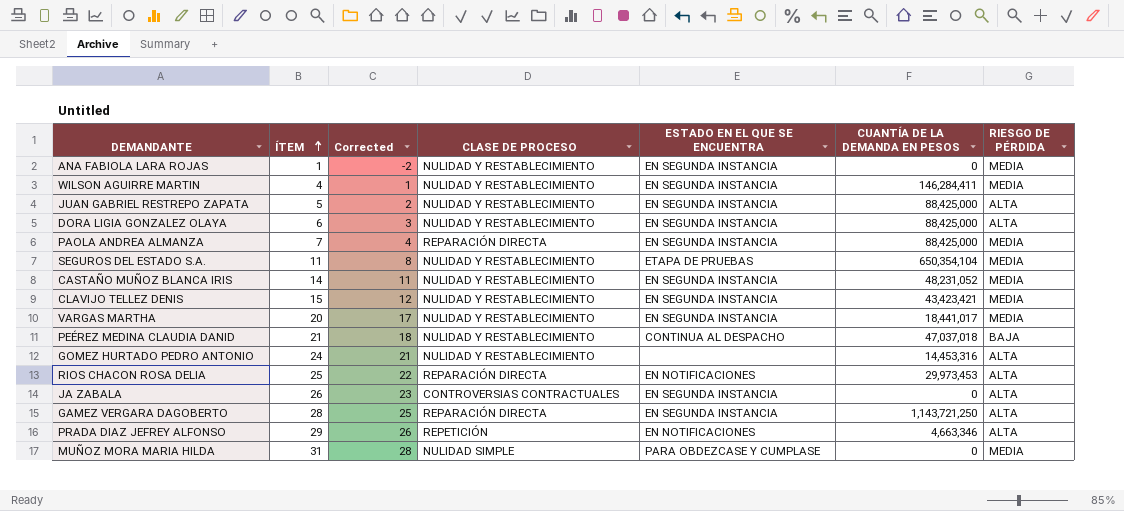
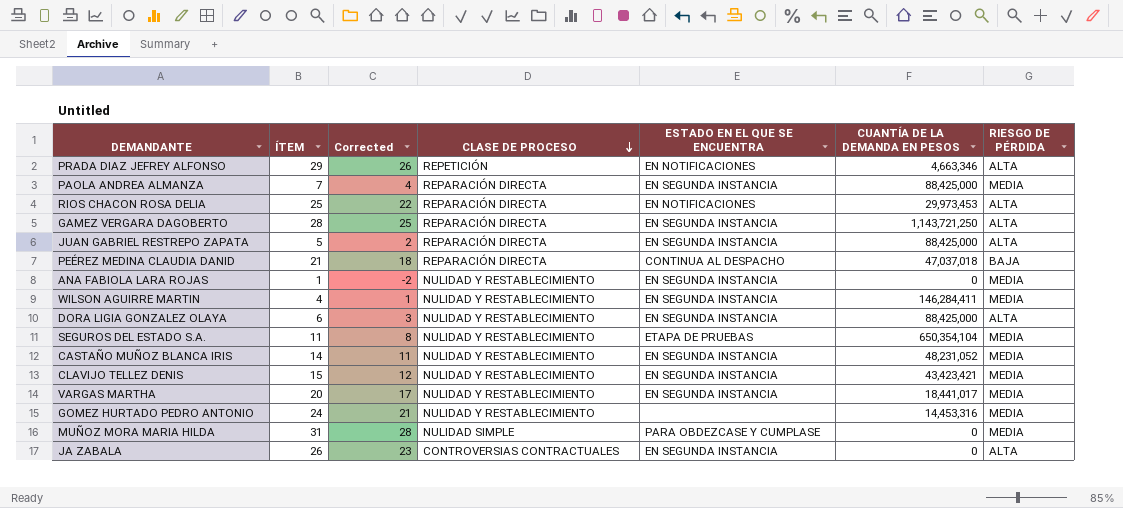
row order: ÍTEM ascending -> CLASE DE PROCESO descending
JUAN GABRIEL RESTREPO ZAPATA | CLASE DE PROCESO: NULIDAD Y RESTABLECIMIENTO -> REPARACIÓN DIRECTA
PEÉREZ MEDINA CLAUDIA DANID | CLASE DE PROCESO: NULIDAD Y RESTABLECIMIENTO -> REPARACIÓN DIRECTA
GOMEZ HURTADO PEDRO ANTONIO | RIESGO DE PÉRDIDA: ALTA -> MEDIA

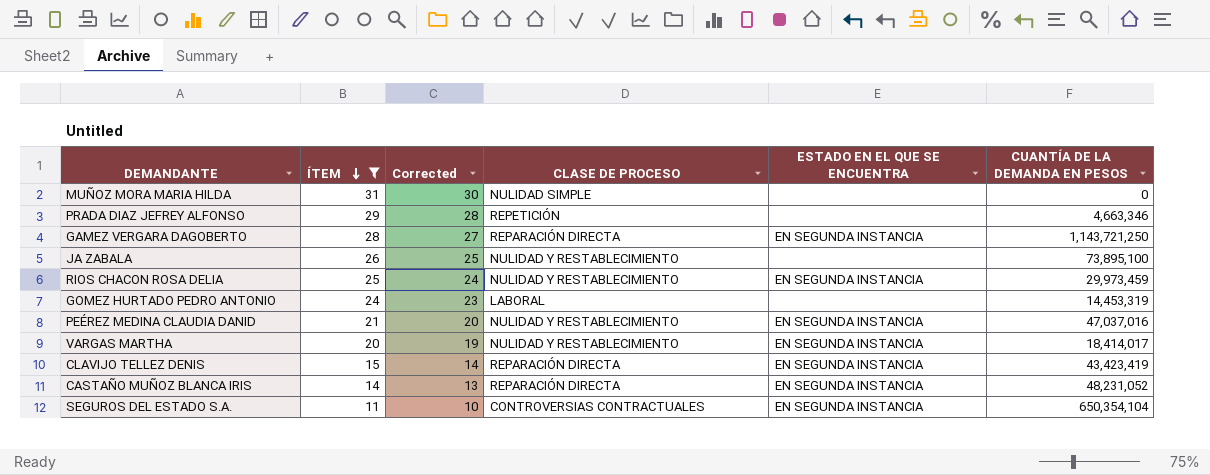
filter: none -> ÍTEM >= 11
row order: CLASE DE PROCESO descending -> ÍTEM descending
column RIESGO DE PÉRDIDA | position: 7 -> none
column Corrected | formula: [ÍTEM] - 3 -> [ÍTEM] - 1
MUÑOZ MORA MARIA HILDA | ESTADO EN EL QUE SE ENCUENTRA: PARA OBDEZCASE Y CUMPLASE -> none
PRADA DIAZ JEFREY ALFONSO | ESTADO EN EL QUE SE ENCUENTRA: EN NOTIFICACIONES -> none
JA ZABALA | CLASE DE PROCESO: CONTROVERSIAS CONTRACTUALES -> NULIDAD Y RESTABLECIMIENTO
JA ZABALA | ESTADO EN EL QUE SE ENCUENTRA: EN SEGUNDA INSTANCIA -> none
JA ZABALA | CUANTÍA DE LA DEMANDA EN PESOS: 0 -> 73,895,100
RIOS CHACON ROSA DELIA | CLASE DE PROCESO: REPARACIÓN DIRECTA -> NULIDAD Y RESTABLECIMIENTO
RIOS CHACON ROSA DELIA | ESTADO EN EL QUE SE ENCUENTRA: EN NOTIFICACIONES -> EN SEGUNDA INSTANCIA
RIOS CHACON ROSA DELIA | CUANTÍA DE LA DEMANDA EN PESOS: 29,973,453 -> 29,973,459
GOMEZ HURTADO PEDRO ANTONIO | CLASE DE PROCESO: NULIDAD Y RESTABLECIMIENTO -> LABORAL
GOMEZ HURTADO PEDRO ANTONIO | CUANTÍA DE LA DEMANDA EN PESOS: 14,453,316 -> 14,453,319
PEÉREZ MEDINA CLAUDIA DANID | CLASE DE PROCESO: REPARACIÓN DIRECTA -> NULIDAD Y RESTABLECIMIENTO
PEÉREZ MEDINA CLAUDIA DANID | ESTADO EN EL QUE SE ENCUENTRA: CONTINUA AL DESPACHO -> EN SEGUNDA INSTANCIA
PEÉREZ MEDINA CLAUDIA DANID | CUANTÍA DE LA DEMANDA EN PESOS: 47,037,018 -> 47,037,016
VARGAS MARTHA | CUANTÍA DE LA DEMANDA EN PESOS: 18,441,017 -> 18,414,017
CLAVIJO TELLEZ DENIS | CLASE DE PROCESO: NULIDAD Y RESTABLECIMIENTO -> REPARACIÓN DIRECTA
CLAVIJO TELLEZ DENIS | CUANTÍA DE LA DEMANDA EN PESOS: 43,423,421 -> 43,423,419
CASTAÑO MUÑOZ BLANCA IRIS | CLASE DE PROCESO: NULIDAD Y RESTABLECIMIENTO -> REPARACIÓN DIRECTA
SEGUROS DEL ESTADO S.A. | CLASE DE PROCESO: NULIDAD Y RESTABLECIMIENTO -> CONTROVERSIAS CONTRACTUALES
SEGUROS DEL ESTADO S.A. | ESTADO EN EL QUE SE ENCUENTRA: ETAPA DE PRUEBAS -> EN SEGUNDA INSTANCIA

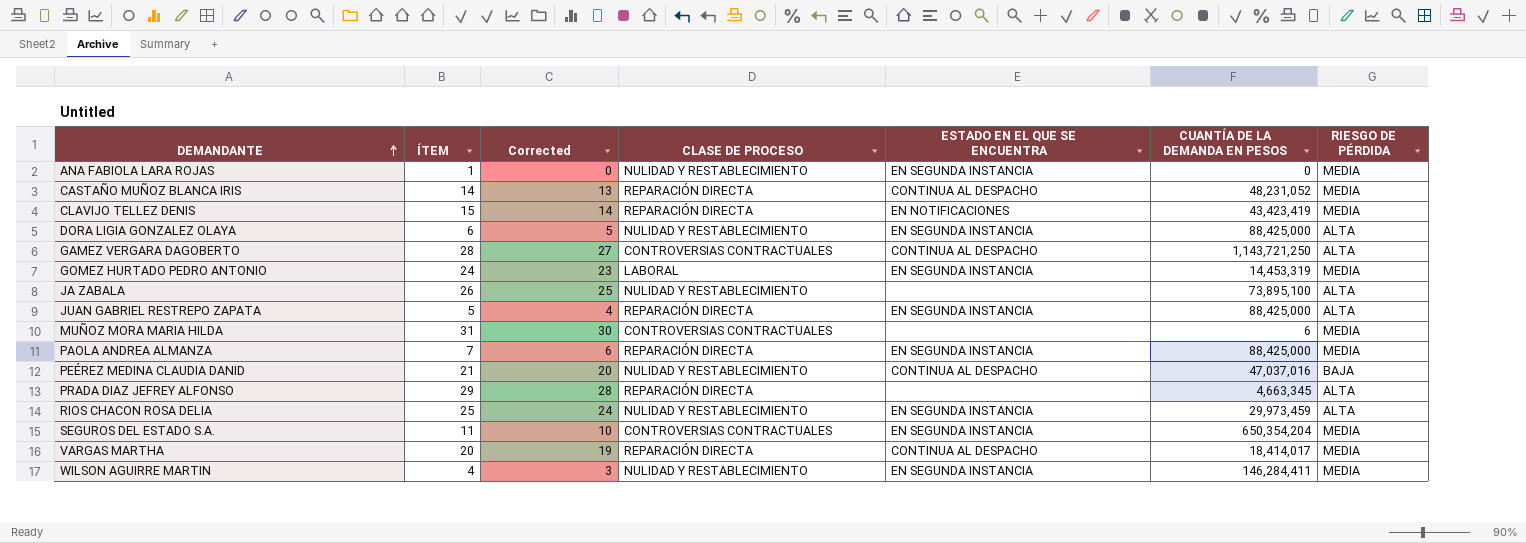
filter: ÍTEM >= 11 -> none
row order: ÍTEM descending -> DEMANDANTE ascending
column RIESGO DE PÉRDIDA | position: none -> 7
CASTAÑO MUÑOZ BLANCA IRIS | ESTADO EN EL QUE SE ENCUENTRA: EN SEGUNDA INSTANCIA -> CONTINUA AL DESPACHO
CLAVIJO TELLEZ DENIS | ESTADO EN EL QUE SE ENCUENTRA: EN SEGUNDA INSTANCIA -> EN NOTIFICACIONES
GAMEZ VERGARA DAGOBERTO | CLASE DE PROCESO: REPARACIÓN DIRECTA -> CONTROVERSIAS CONTRACTUALES
GAMEZ VERGARA DAGOBERTO | ESTADO EN EL QUE SE ENCUENTRA: EN SEGUNDA INSTANCIA -> CONTINUA AL DESPACHO
GOMEZ HURTADO PEDRO ANTONIO | ESTADO EN EL QUE SE ENCUENTRA: none -> EN SEGUNDA INSTANCIA
MUÑOZ MORA MARIA HILDA | CLASE DE PROCESO: NULIDAD SIMPLE -> CONTROVERSIAS CONTRACTUALES
MUÑOZ MORA MARIA HILDA | CUANTÍA DE LA DEMANDA EN PESOS: 0 -> 6
PEÉREZ MEDINA CLAUDIA DANID | ESTADO EN EL QUE SE ENCUENTRA: EN SEGUNDA INSTANCIA -> CONTINUA AL DESPACHO
PRADA DIAZ JEFREY ALFONSO | CLASE DE PROCESO: REPETICIÓN -> REPARACIÓN DIRECTA
PRADA DIAZ JEFREY ALFONSO | CUANTÍA DE LA DEMANDA EN PESOS: 4,663,346 -> 4,663,345
SEGUROS DEL ESTADO S.A. | CUANTÍA DE LA DEMANDA EN PESOS: 650,354,104 -> 650,354,204
VARGAS MARTHA | CLASE DE PROCESO: NULIDAD Y RESTABLECIMIENTO -> REPARACIÓN DIRECTA
VARGAS MARTHA | ESTADO EN EL QUE SE ENCUENTRA: EN SEGUNDA INSTANCIA -> CONTINUA AL DESPACHO

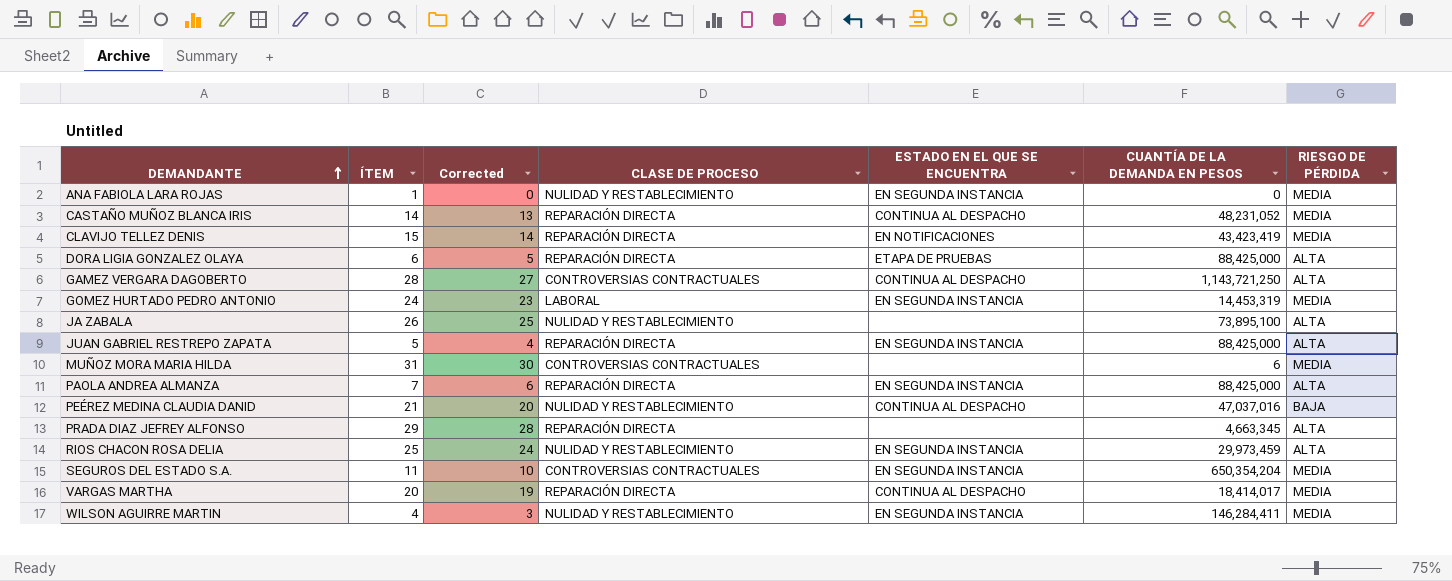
DORA LIGIA GONZALEZ OLAYA | CLASE DE PROCESO: NULIDAD Y RESTABLECIMIENTO -> REPARACIÓN DIRECTA
DORA LIGIA GONZALEZ OLAYA | ESTADO EN EL QUE SE ENCUENTRA: EN SEGUNDA INSTANCIA -> ETAPA DE PRUEBAS
PAOLA ANDREA ALMANZA | RIESGO DE PÉRDIDA: MEDIA -> ALTA

